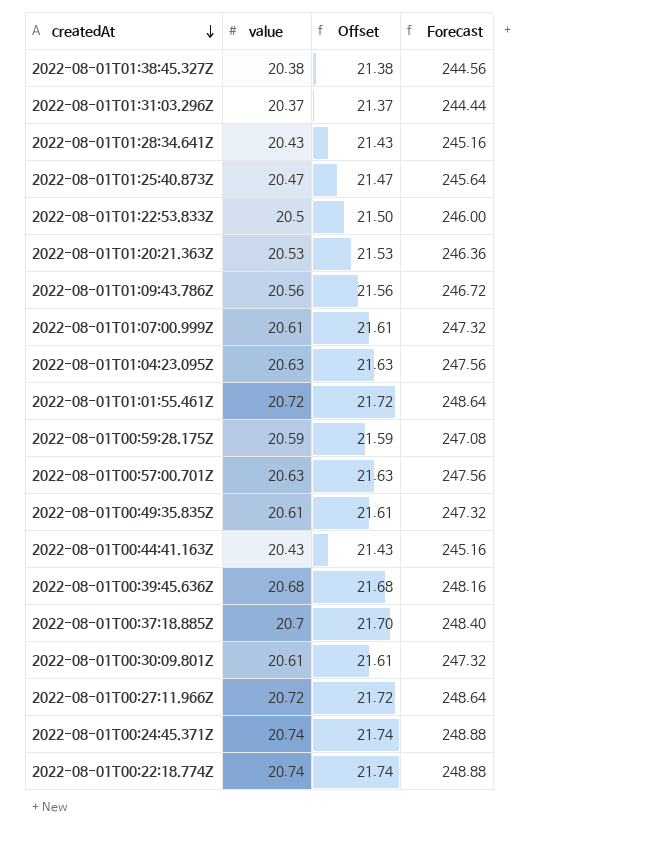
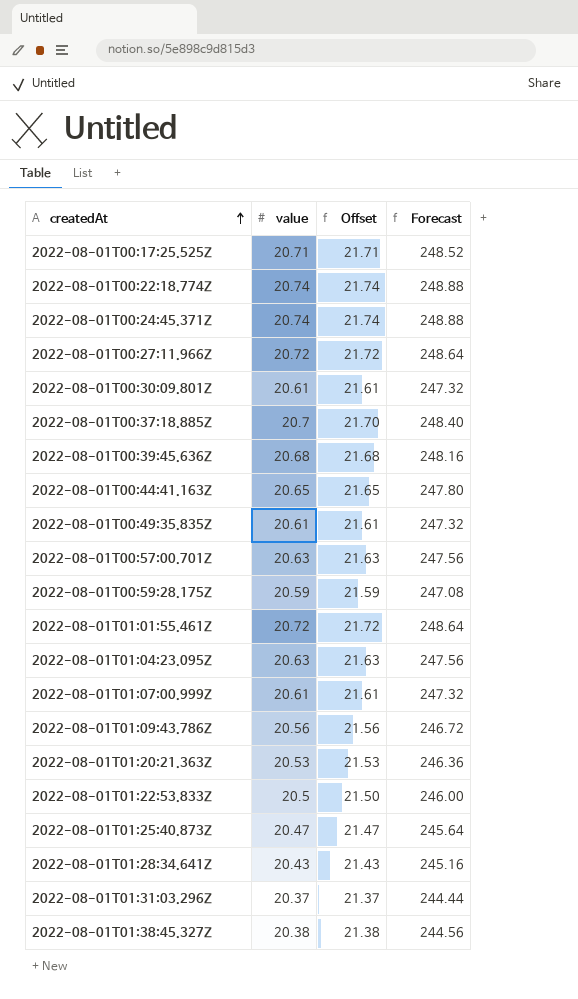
row order: createdAt descending -> createdAt ascending
row 2022-08-01T00:17:25.525Z: none -> 20.71 | 21.71 | 248.52
2022-08-01T00:44:41.163Z | value: 20.43 -> 20.65
2022-08-01T00:44:41.163Z | Offset: 21.43 -> 21.65
2022-08-01T00:44:41.163Z | Forecast: 245.16 -> 247.80

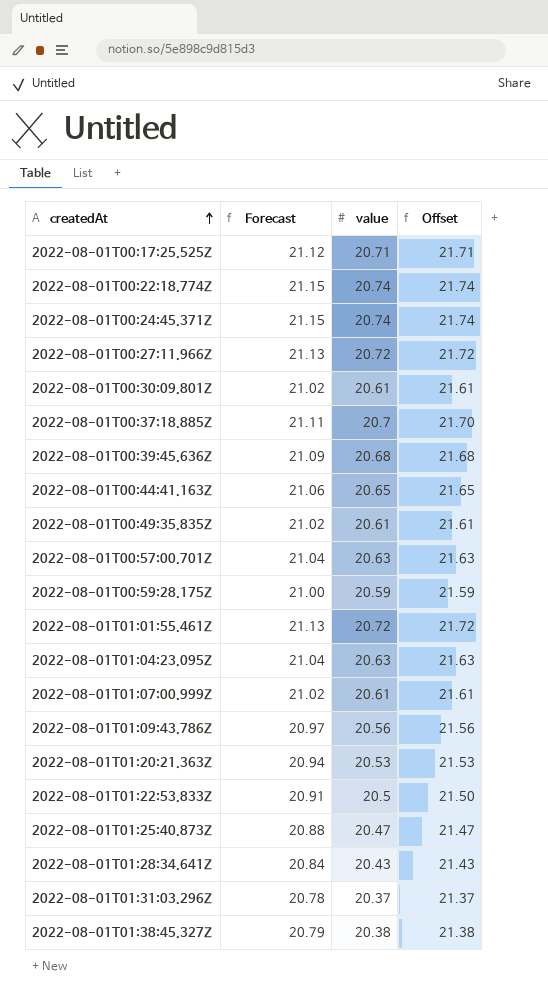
column Forecast | formula: [value] * 12 -> [value] * 1.02
column Forecast | position: 4 -> 2

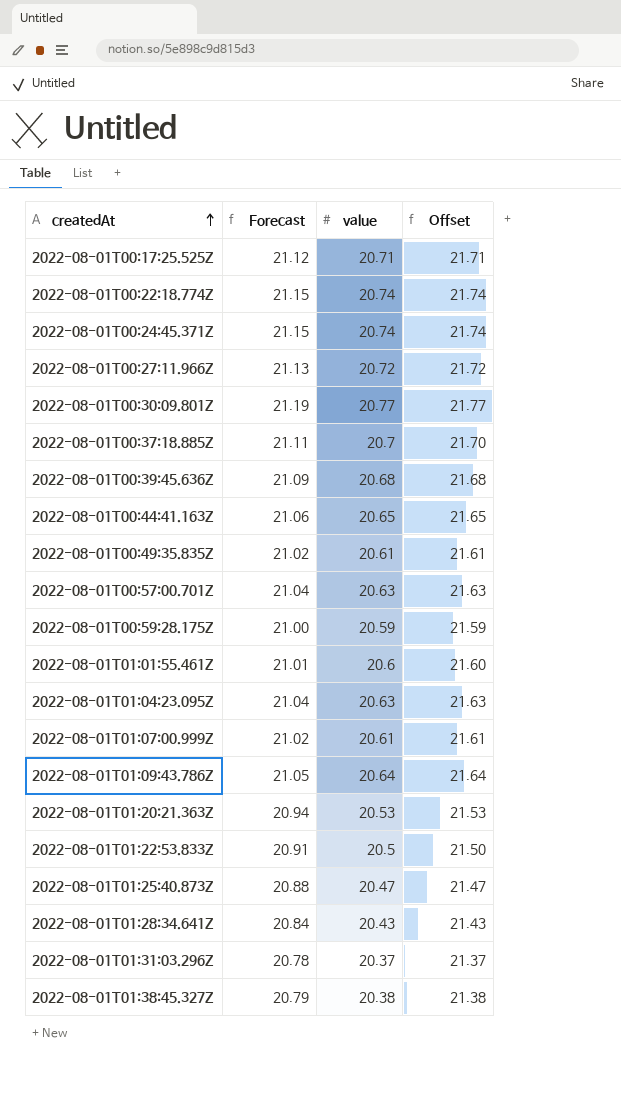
2022-08-01T00:30:09.801Z | Forecast: 21.02 -> 21.19
2022-08-01T00:30:09.801Z | value: 20.61 -> 20.77
2022-08-01T00:30:09.801Z | Offset: 21.61 -> 21.77
2022-08-01T01:01:55.461Z | Forecast: 21.13 -> 21.01
2022-08-01T01:01:55.461Z | value: 20.72 -> 20.6
2022-08-01T01:01:55.461Z | Offset: 21.72 -> 21.60
2022-08-01T01:09:43.786Z | Forecast: 20.97 -> 21.05
2022-08-01T01:09:43.786Z | value: 20.56 -> 20.64
2022-08-01T01:09:43.786Z | Offset: 21.56 -> 21.64

